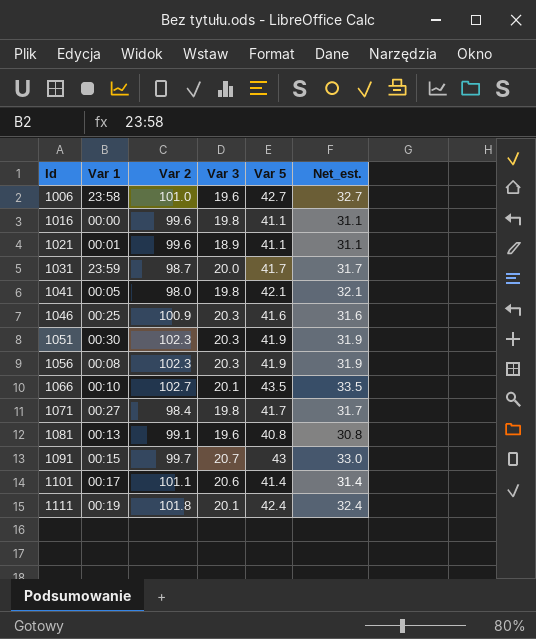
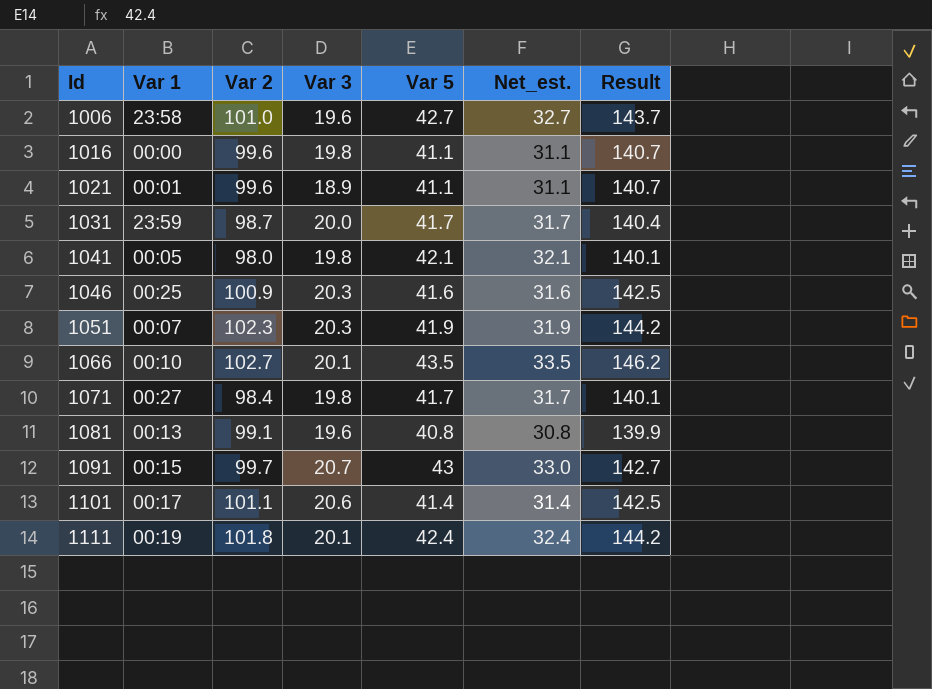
column Result | formula: none -> [Var 2] + [Var 5]
row 1056: 00:08 | 102.3 | 20.3 | 41.9 | 31.9 -> none
1051 | Var 1: 00:30 -> 00:07

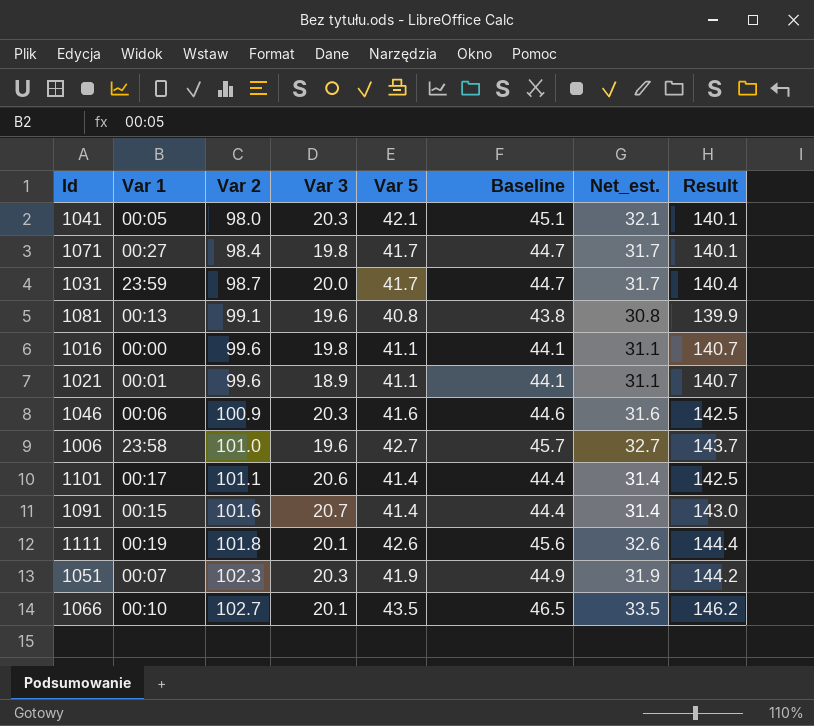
row order: Id ascending -> Var 2 ascending
column Baseline | formula: none -> [Var 5] + 3
1041 | Var 3: 19.8 -> 20.3
1046 | Var 1: 00:25 -> 00:06
1091 | Var 2: 99.7 -> 101.6
1091 | Var 5: 43 -> 41.4
1091 | Net_est.: 33.0 -> 31.4
1091 | Result: 142.7 -> 143.0
1111 | Var 5: 42.4 -> 42.6
1111 | Net_est.: 32.4 -> 32.6
1111 | Result: 144.2 -> 144.4

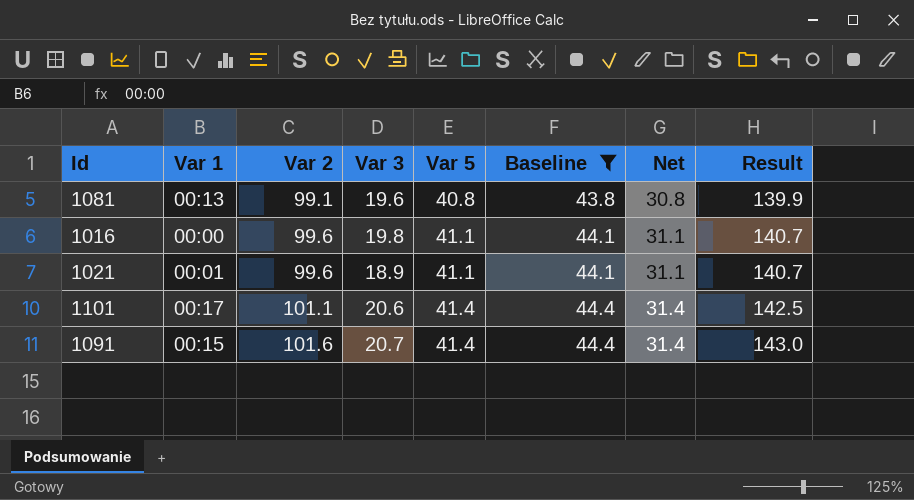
filter: none -> Baseline <= 44.4
column name: Net_est. -> Net

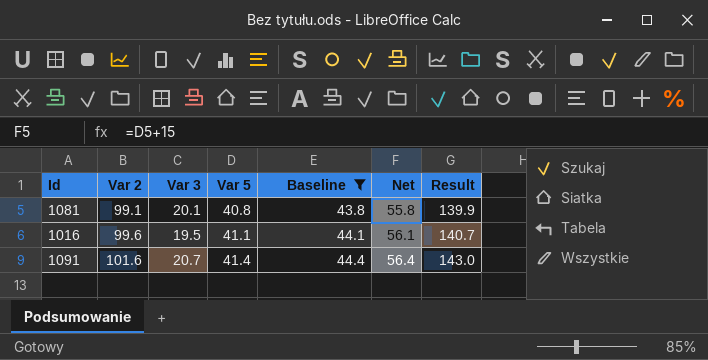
column Var 1 | position: 2 -> none
column Net | formula: [Var 5] - 10 -> [Var 5] + 15
row 1021: 00:01 | 99.6 | 18.9 | 41.1 | 44.1 | 31.1 | 140.7 -> none
row 1101: 00:17 | 101.1 | 20.6 | 41.4 | 44.4 | 31.4 | 142.5 -> none
1081 | Var 3: 19.6 -> 20.1
1016 | Var 3: 19.8 -> 19.5

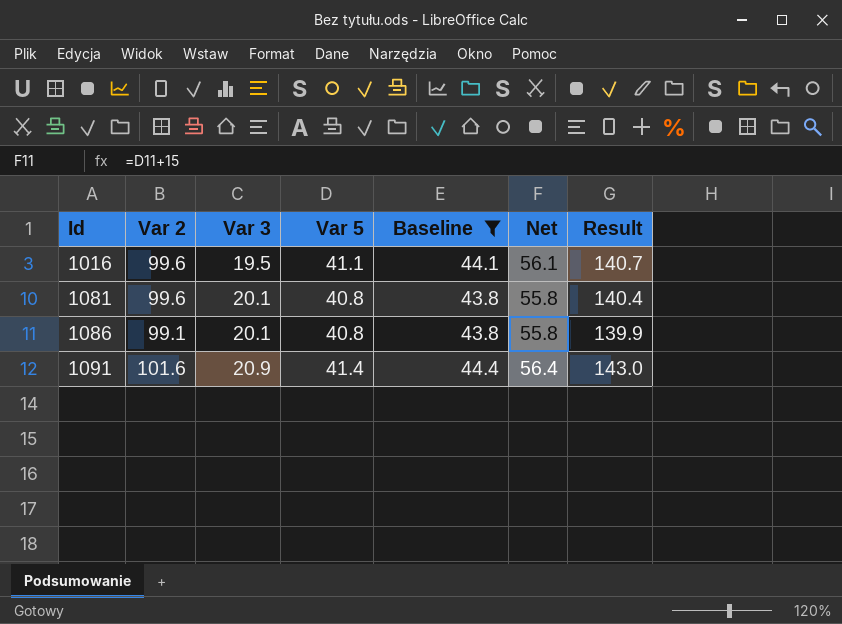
row order: Var 2 ascending -> Id ascending
1081 | Var 2: 99.1 -> 99.6
1081 | Result: 139.9 -> 140.4
row 1086: none -> 99.1 | 20.1 | 40.8 | 43.8 | 55.8 | 139.9
1091 | Var 3: 20.7 -> 20.9

